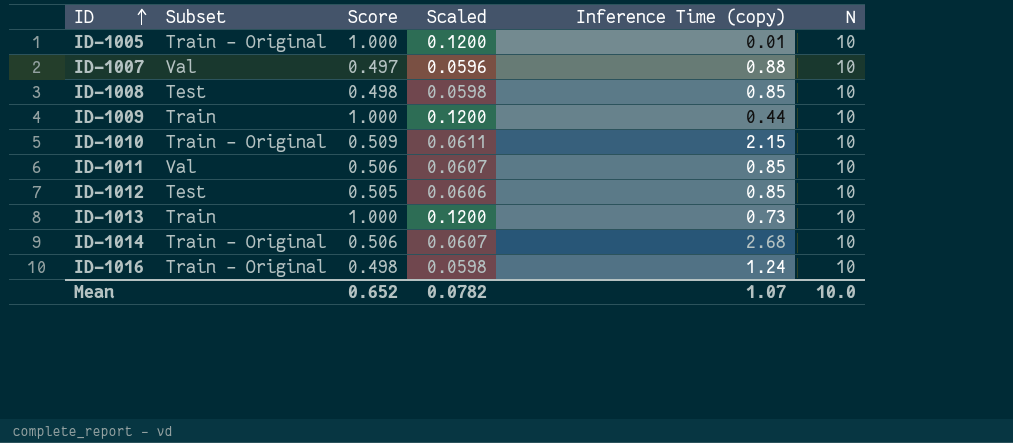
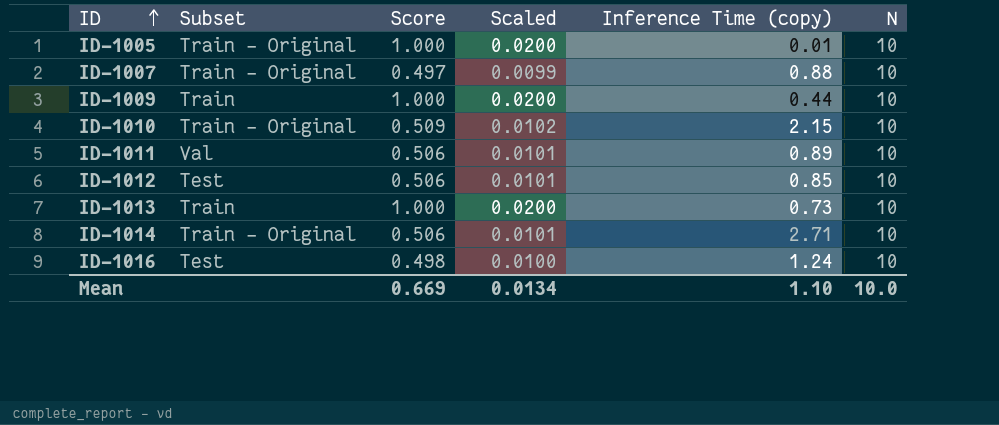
column Scaled | formula: [Score] * 0.12 -> [Score] * 0.02
row ID-1008: Test | 0.498 | 0.0598 | 0.85 | 10 -> none
ID-1007 | Subset: Val -> Train - Original
ID-1011 | Inference Time (copy): 0.85 -> 0.89
ID-1012 | Score: 0.505 -> 0.506
ID-1014 | Inference Time (copy): 2.68 -> 2.71
ID-1016 | Subset: Train - Original -> Test
Mean | Score: 0.652 -> 0.669
Mean | Scaled: 0.0782 -> 0.0134
Mean | Inference Time (copy): 1.07 -> 1.10

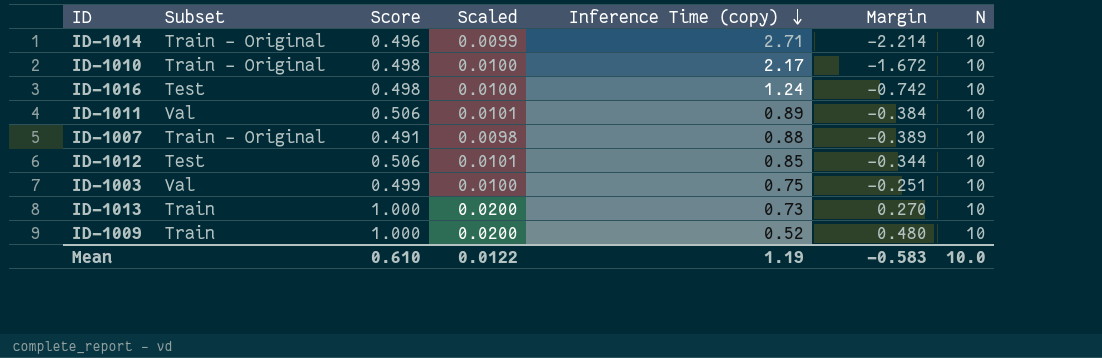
row order: ID ascending -> Inference Time (copy) descending
column Margin | formula: none -> [Score] - [Inference Time (copy)]
row ID-1005: Train - Original | 1.000 | 0.0200 | 0.01 | 10 -> none
ID-1014 | Score: 0.506 -> 0.496
ID-1014 | Scaled: 0.0101 -> 0.0099
ID-1010 | Score: 0.509 -> 0.498
ID-1010 | Scaled: 0.0102 -> 0.0100
ID-1010 | Inference Time (copy): 2.15 -> 2.17
ID-1007 | Score: 0.497 -> 0.491
ID-1007 | Scaled: 0.0099 -> 0.0098
row ID-1003: none -> Val | 0.499 | 0.0100 | 0.75 | -0.251 | 10
ID-1009 | Inference Time (copy): 0.44 -> 0.52
Mean | Score: 0.669 -> 0.610
Mean | Scaled: 0.0134 -> 0.0122
Mean | Inference Time (copy): 1.10 -> 1.19

